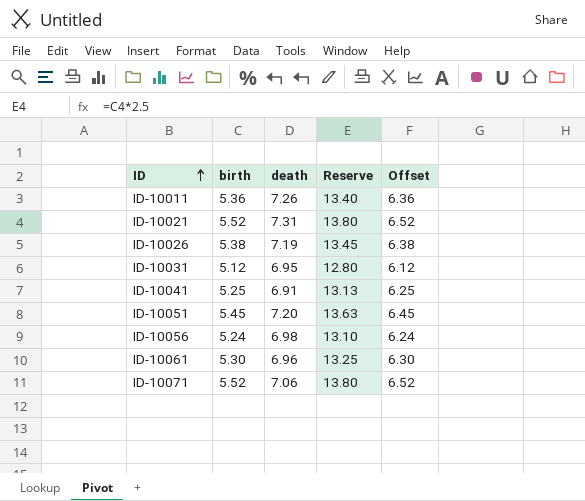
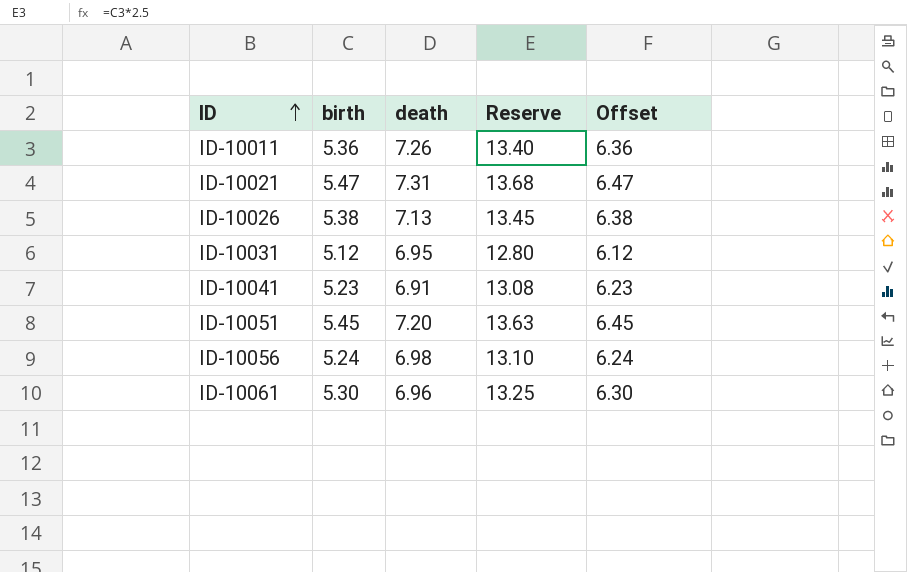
row ID-10071: 5.52 | 7.06 | 13.80 | 6.52 -> none
ID-10021 | birth: 5.52 -> 5.47
ID-10021 | Reserve: 13.80 -> 13.68
ID-10021 | Offset: 6.52 -> 6.47
ID-10026 | death: 7.19 -> 7.13
ID-10041 | birth: 5.25 -> 5.23
ID-10041 | Reserve: 13.13 -> 13.08
ID-10041 | Offset: 6.25 -> 6.23

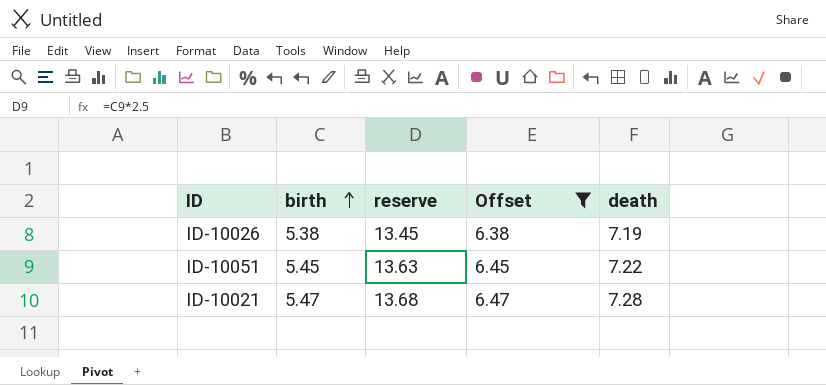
filter: none -> Offset >= 6.38
row order: ID ascending -> birth ascending
column name: Reserve -> reserve
column death | position: 3 -> 5
ID-10026 | death: 7.13 -> 7.19
ID-10051 | death: 7.20 -> 7.22
ID-10021 | death: 7.31 -> 7.28

